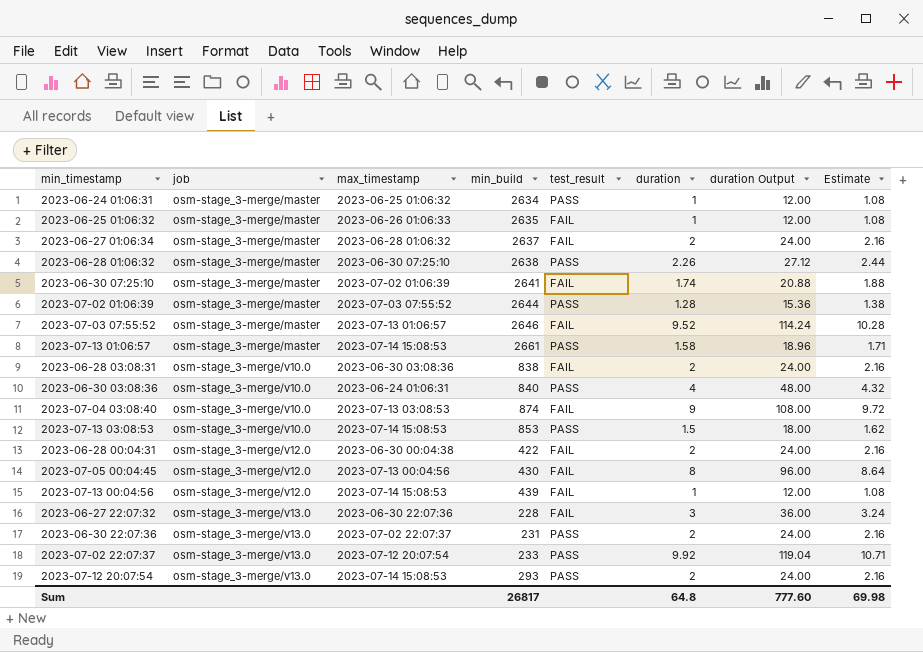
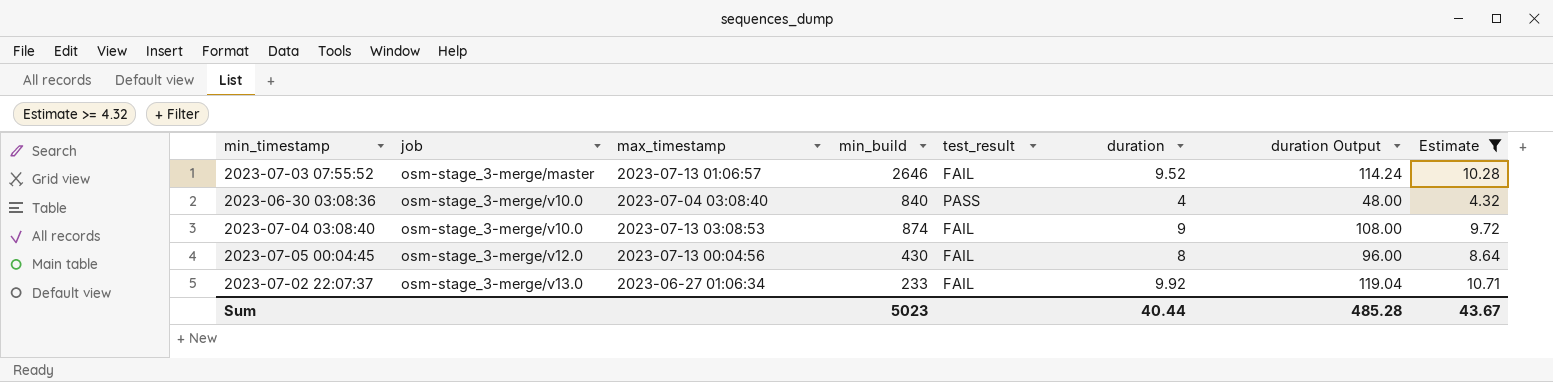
filter: none -> Estimate >= 4.32
2023-06-30 03:08:36 | max_timestamp: 2023-06-24 01:06:31 -> 2023-07-04 03:08:40
2023-07-02 22:07:37 | max_timestamp: 2023-07-12 20:07:54 -> 2023-06-27 01:06:34
2023-07-02 22:07:37 | test_result: PASS -> FAIL
Sum | min_build: 26817 -> 5023
Sum | duration: 64.8 -> 40.44
Sum | duration Output: 777.60 -> 485.28
Sum | Estimate: 69.98 -> 43.67

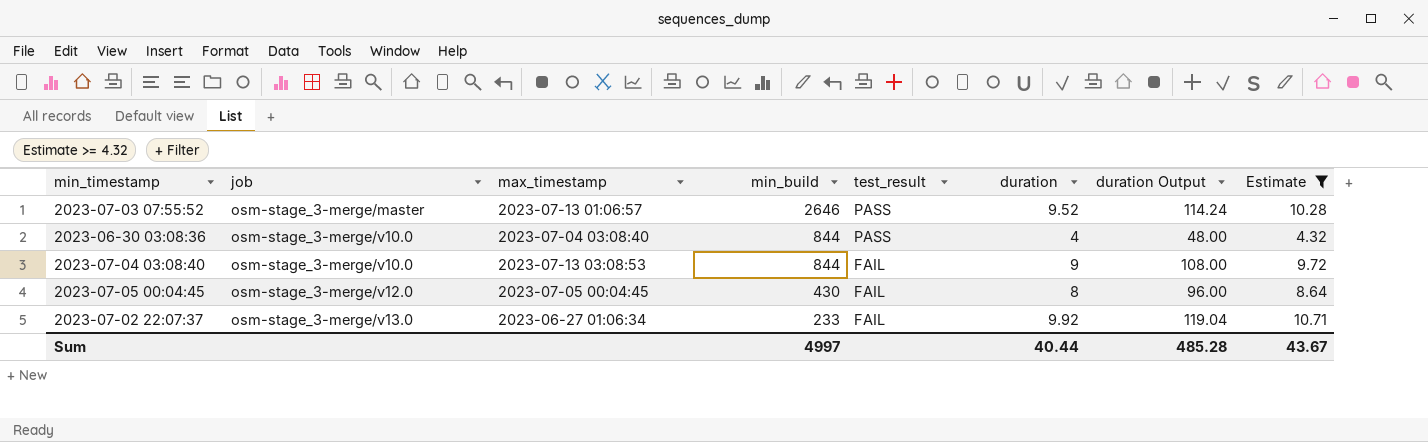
2023-07-03 07:55:52 | test_result: FAIL -> PASS
2023-06-30 03:08:36 | min_build: 840 -> 844
2023-07-04 03:08:40 | min_build: 874 -> 844
2023-07-05 00:04:45 | max_timestamp: 2023-07-13 00:04:56 -> 2023-07-05 00:04:45
Sum | min_build: 5023 -> 4997

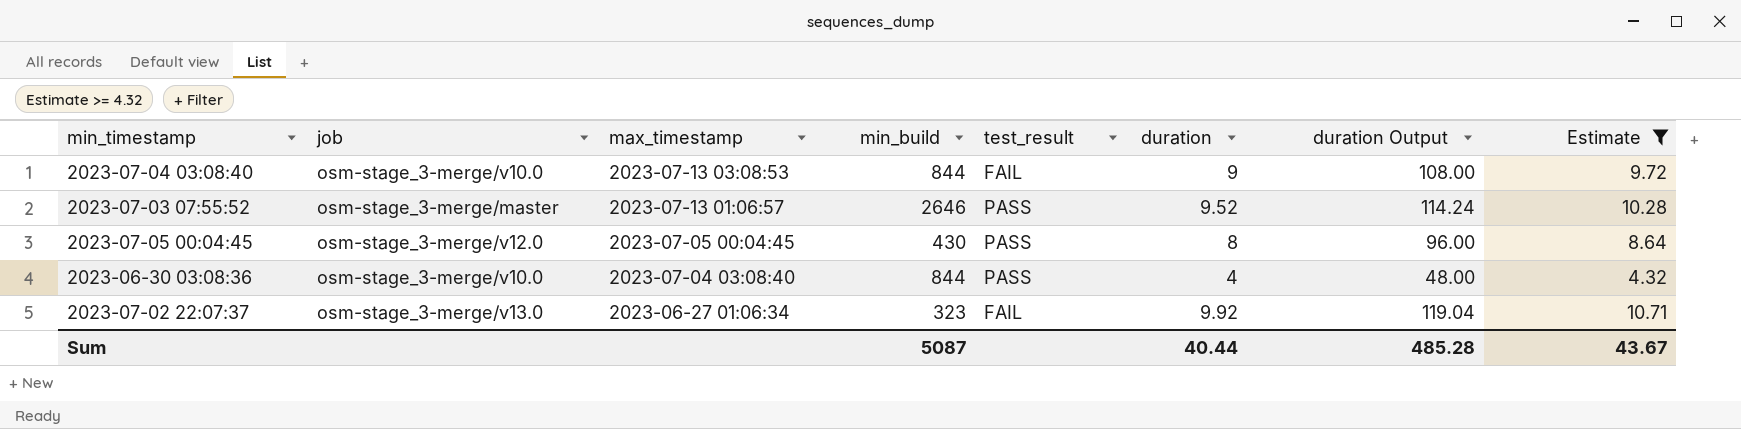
row order: job ascending -> max_timestamp descending
2023-07-05 00:04:45 | test_result: FAIL -> PASS
2023-07-02 22:07:37 | min_build: 233 -> 323
Sum | min_build: 4997 -> 5087

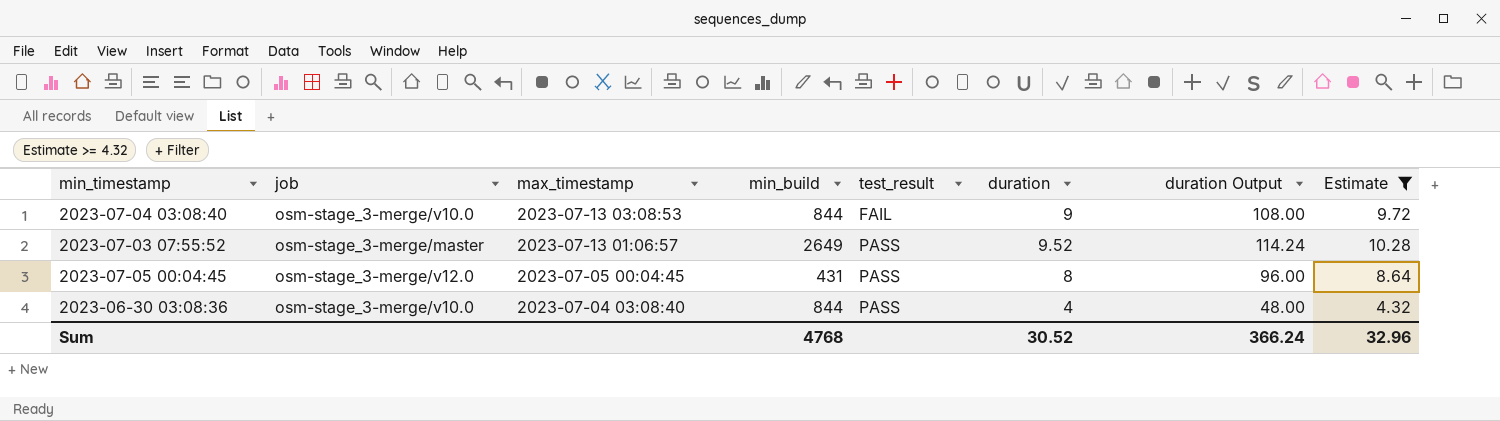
row 2023-07-02 22:07:37: osm-stage_3-merge/v13.0 | 2023-06-27 01:06:34 | 323 | FAIL | 9.92 | 119.04 | 10.71 -> none
2023-07-03 07:55:52 | min_build: 2646 -> 2649
2023-07-05 00:04:45 | min_build: 430 -> 431
Sum | min_build: 5087 -> 4768
Sum | duration: 40.44 -> 30.52
Sum | duration Output: 485.28 -> 366.24
Sum | Estimate: 43.67 -> 32.96

